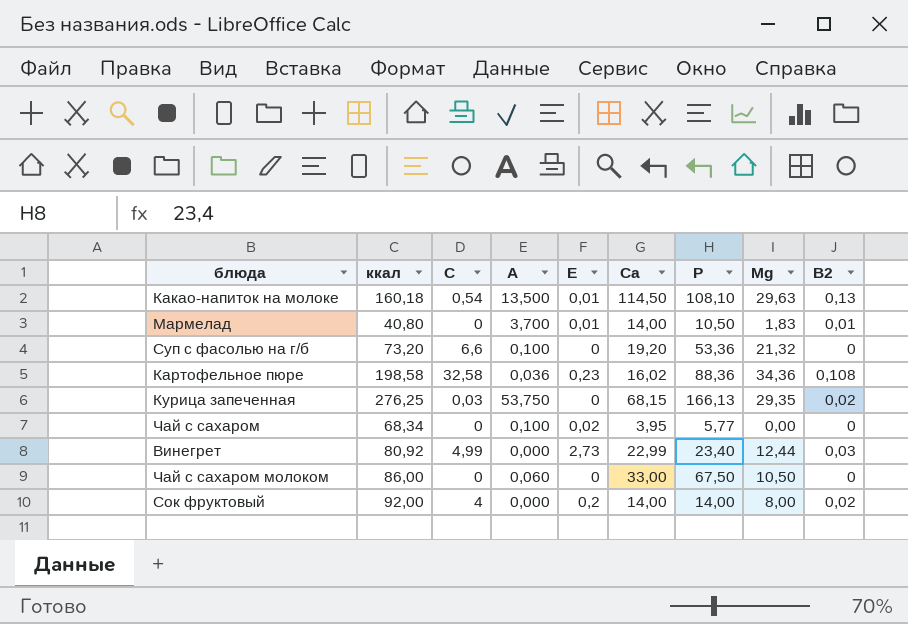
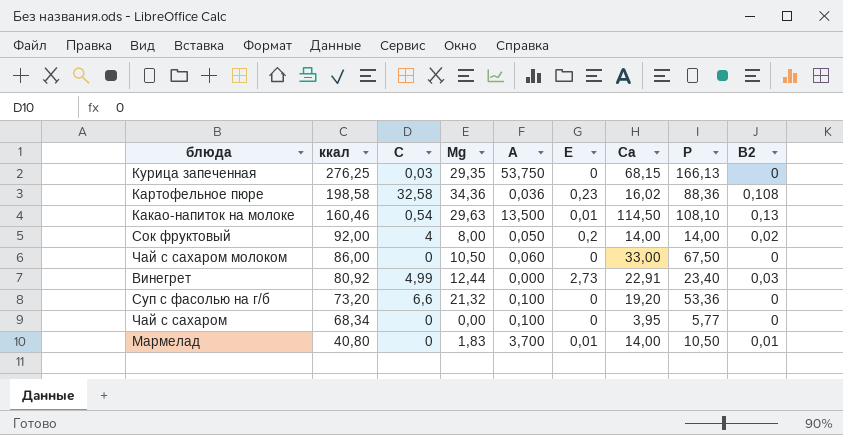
row order: none -> ккал descending
column Mg | position: 8 -> 4
Курица запеченная | В2: 0,02 -> 0
Какао-напиток на молоке | ккал: 160,18 -> 160,46
Сок фруктовый | A: 0,000 -> 0,050
Винегрет | Ca: 22,99 -> 22,91
Чай с сахаром | E: 0,02 -> 0

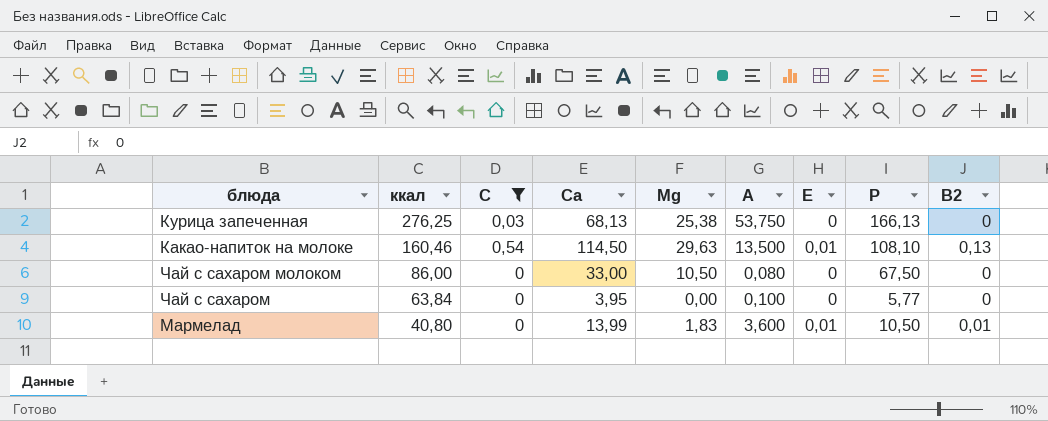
filter: none -> C <= 0,54
column Ca | position: 7 -> 4
Курица запеченная | Ca: 68,15 -> 68,13
Курица запеченная | Mg: 29,35 -> 25,38
Чай с сахаром молоком | A: 0,060 -> 0,080
Чай с сахаром | ккал: 68,34 -> 63,84
Мармелад | Ca: 14,00 -> 13,99
Мармелад | A: 3,700 -> 3,600

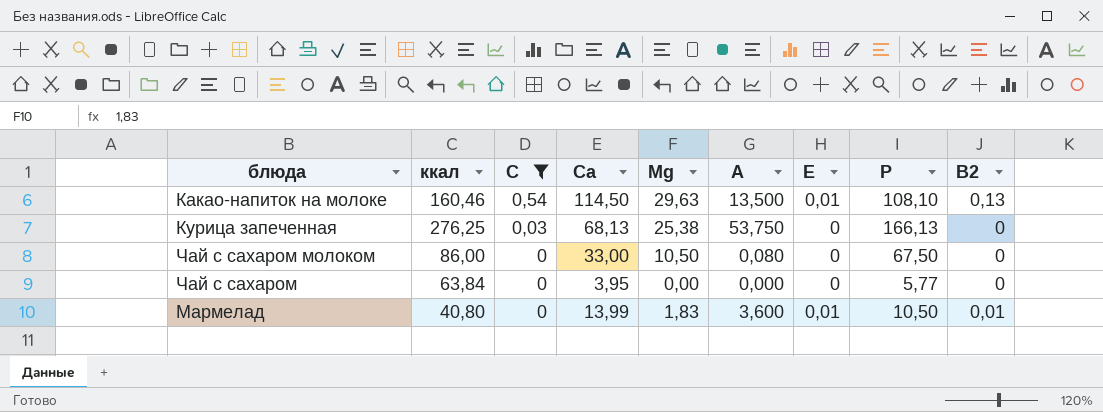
row order: ккал descending -> C descending
Чай с сахаром | A: 0,100 -> 0,000

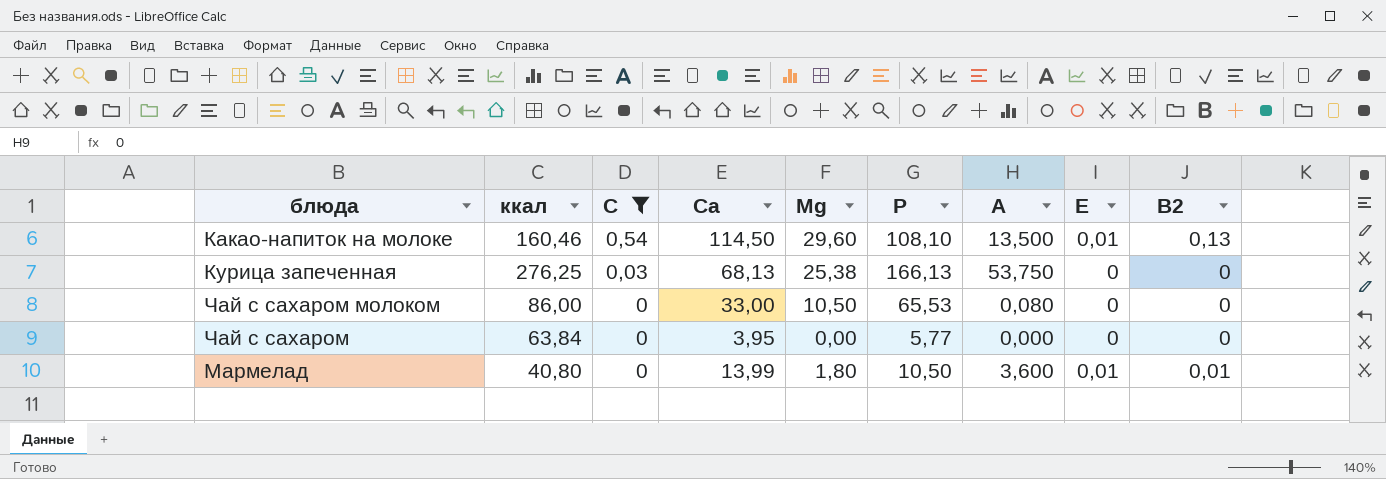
column P | position: 8 -> 6
Какао-напиток на молоке | Mg: 29,63 -> 29,60
Чай с сахаром молоком | P: 67,50 -> 65,53
Мармелад | Mg: 1,83 -> 1,80

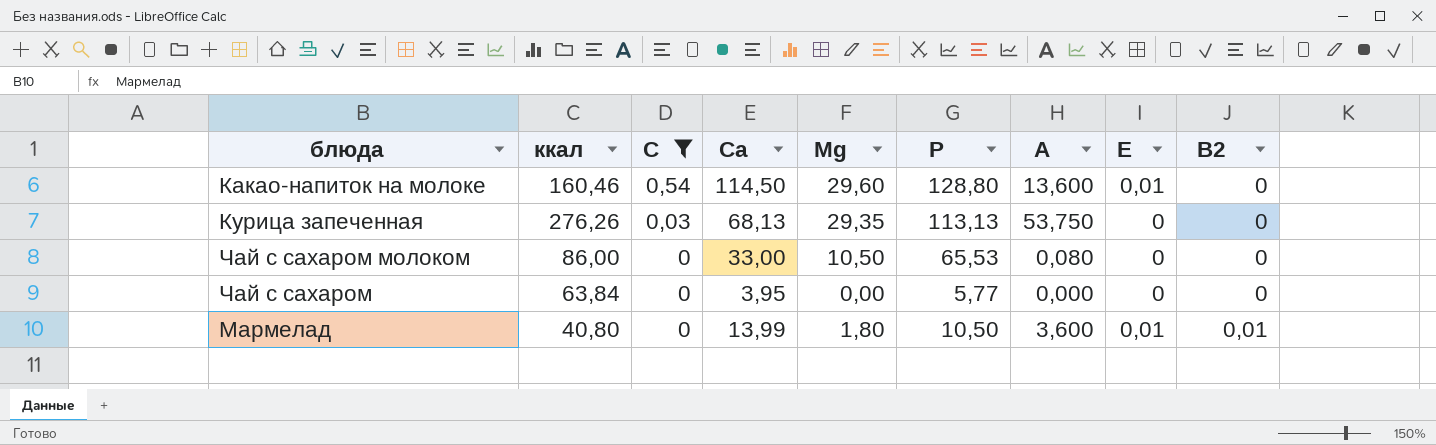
Какао-напиток на молоке | P: 108,10 -> 128,80
Какао-напиток на молоке | A: 13,500 -> 13,600
Какао-напиток на молоке | В2: 0,13 -> 0
Курица запеченная | ккал: 276,25 -> 276,26
Курица запеченная | Mg: 25,38 -> 29,35
Курица запеченная | P: 166,13 -> 113,13

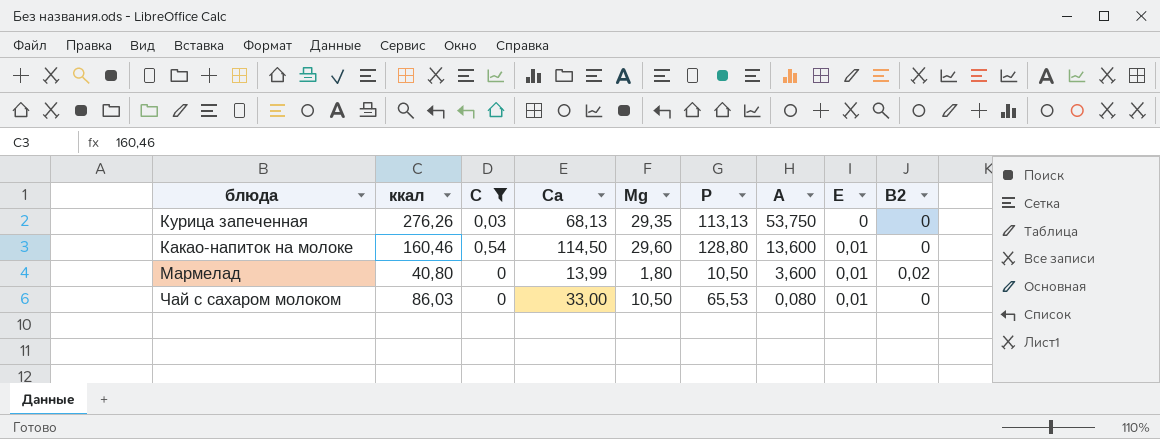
row order: C descending -> A descending
row Чай с сахаром: 63,84 | 0 | 3,95 | 0,00 | 5,77 | 0,000 | 0 | 0 -> none
Мармелад | В2: 0,01 -> 0,02
Чай с сахаром молоком | ккал: 86,00 -> 86,03
Чай с сахаром молоком | E: 0 -> 0,01

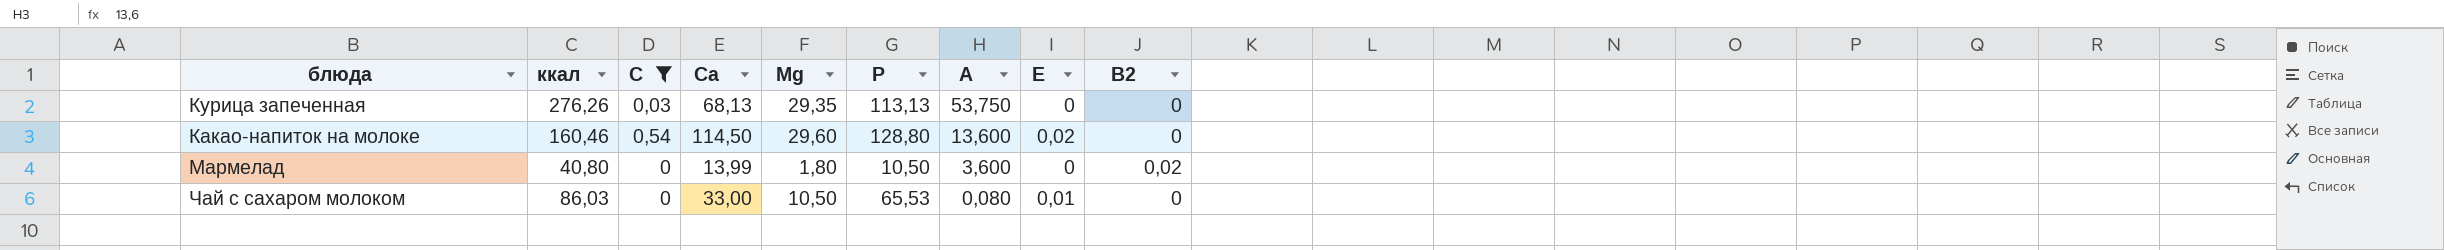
Какао-напиток на молоке | E: 0,01 -> 0,02
Мармелад | E: 0,01 -> 0

